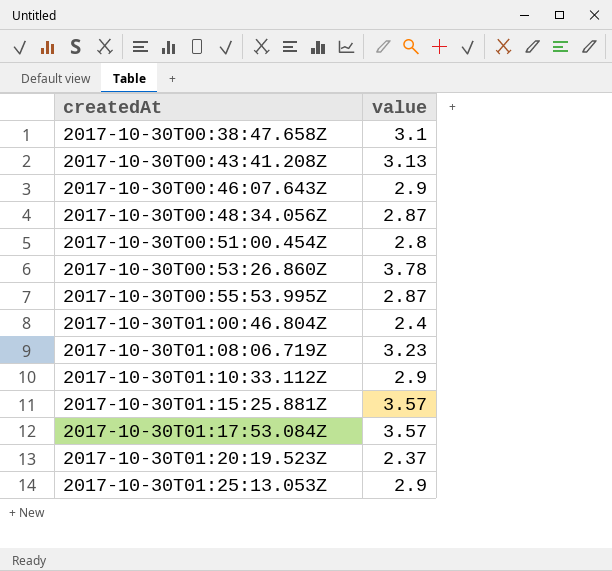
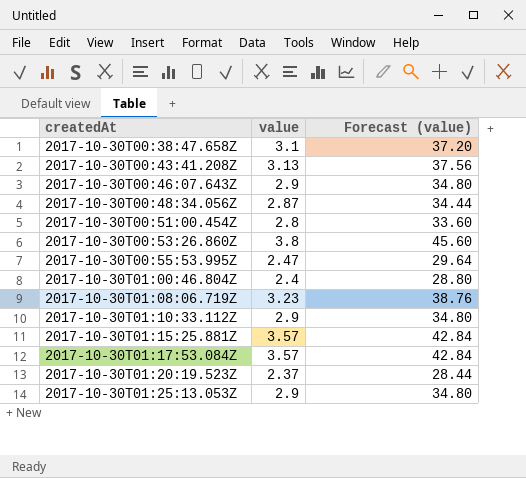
column Forecast (value) | formula: none -> [value] * 12
2017-10-30T00:53:26.860Z | value: 3.78 -> 3.8
2017-10-30T00:55:53.995Z | value: 2.87 -> 2.47

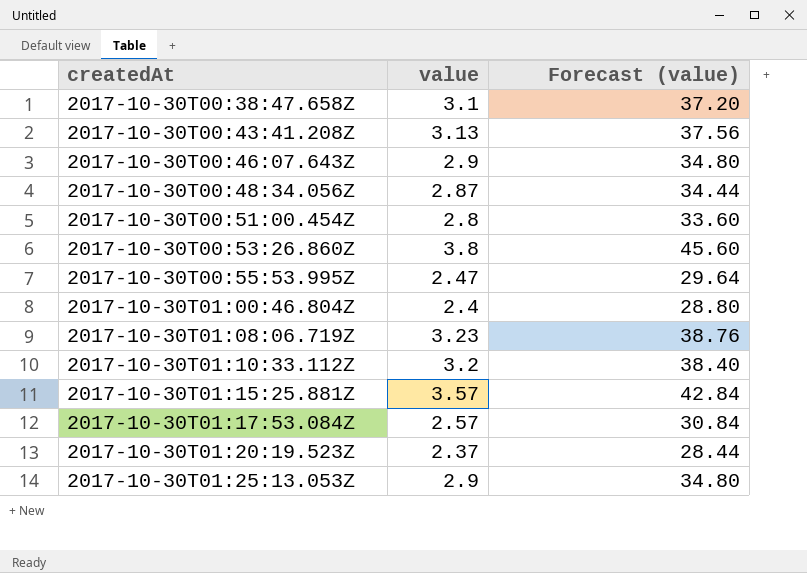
2017-10-30T01:10:33.112Z | value: 2.9 -> 3.2
2017-10-30T01:10:33.112Z | Forecast (value): 34.80 -> 38.40
2017-10-30T01:17:53.084Z | value: 3.57 -> 2.57
2017-10-30T01:17:53.084Z | Forecast (value): 42.84 -> 30.84

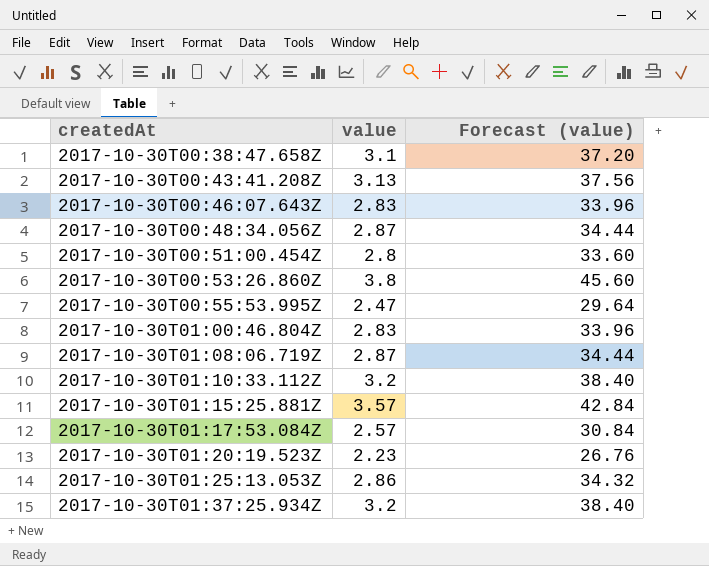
2017-10-30T00:46:07.643Z | value: 2.9 -> 2.83
2017-10-30T00:46:07.643Z | Forecast (value): 34.80 -> 33.96
2017-10-30T01:00:46.804Z | value: 2.4 -> 2.83
2017-10-30T01:00:46.804Z | Forecast (value): 28.80 -> 33.96
2017-10-30T01:08:06.719Z | value: 3.23 -> 2.87
2017-10-30T01:08:06.719Z | Forecast (value): 38.76 -> 34.44
2017-10-30T01:20:19.523Z | value: 2.37 -> 2.23
2017-10-30T01:20:19.523Z | Forecast (value): 28.44 -> 26.76
2017-10-30T01:25:13.053Z | value: 2.9 -> 2.86
2017-10-30T01:25:13.053Z | Forecast (value): 34.80 -> 34.32
row 2017-10-30T01:37:25.934Z: none -> 3.2 | 38.40

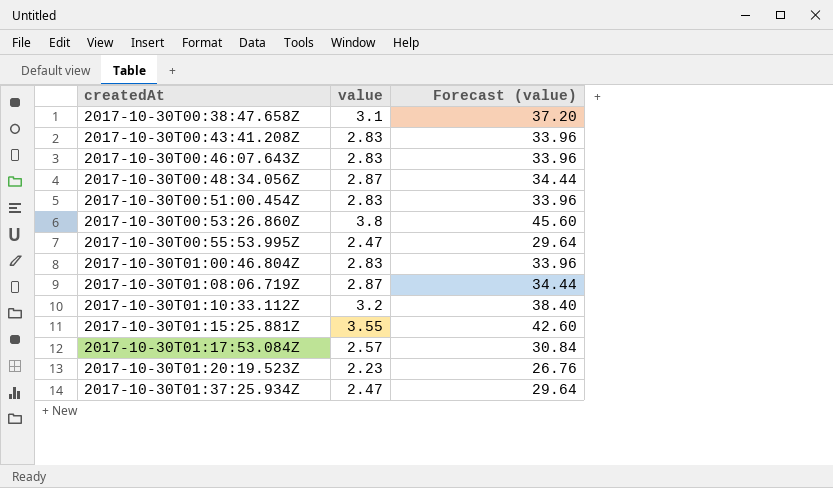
row 2017-10-30T01:25:13.053Z: 2.86 | 34.32 -> none
2017-10-30T00:43:41.208Z | value: 3.13 -> 2.83
2017-10-30T00:43:41.208Z | Forecast (value): 37.56 -> 33.96
2017-10-30T00:51:00.454Z | value: 2.8 -> 2.83
2017-10-30T00:51:00.454Z | Forecast (value): 33.60 -> 33.96
2017-10-30T01:15:25.881Z | value: 3.57 -> 3.55
2017-10-30T01:15:25.881Z | Forecast (value): 42.84 -> 42.60
2017-10-30T01:37:25.934Z | value: 3.2 -> 2.47
2017-10-30T01:37:25.934Z | Forecast (value): 38.40 -> 29.64

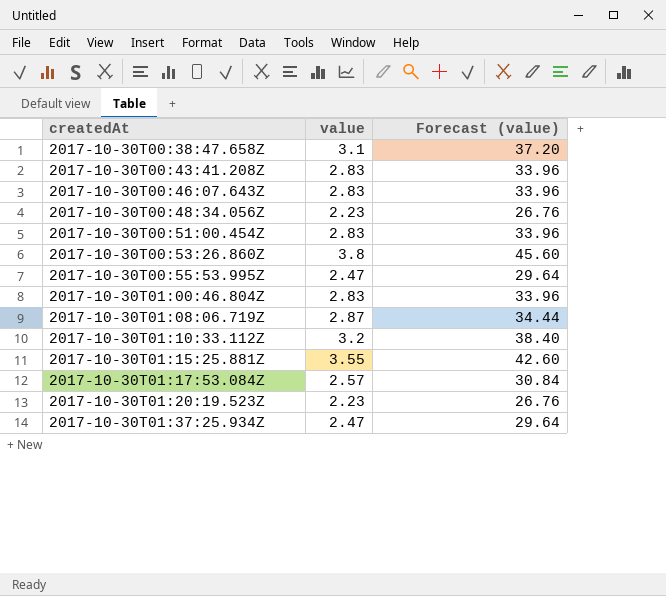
2017-10-30T00:48:34.056Z | value: 2.87 -> 2.23
2017-10-30T00:48:34.056Z | Forecast (value): 34.44 -> 26.76

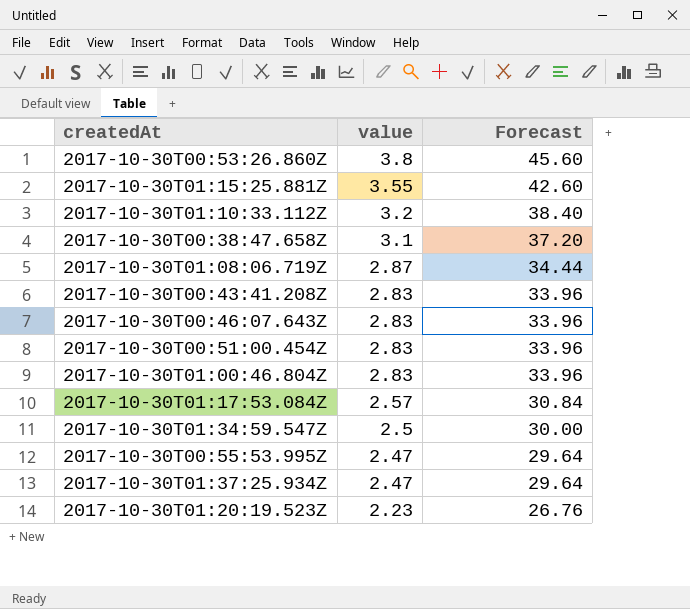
row order: createdAt ascending -> value descending
column name: Forecast (value) -> Forecast
row 2017-10-30T00:48:34.056Z: 2.23 | 26.76 -> none
row 2017-10-30T01:34:59.547Z: none -> 2.5 | 30.00

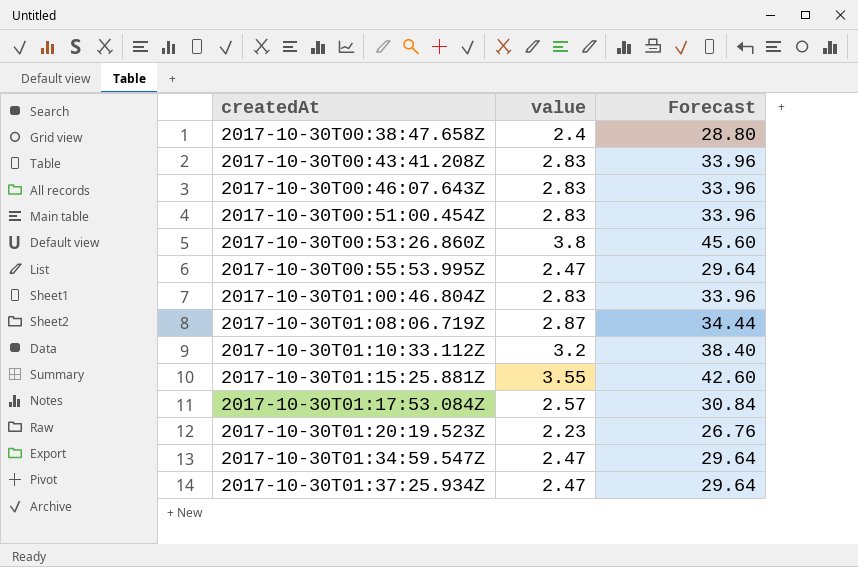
row order: value descending -> createdAt ascending
2017-10-30T00:38:47.658Z | value: 3.1 -> 2.4
2017-10-30T00:38:47.658Z | Forecast: 37.20 -> 28.80
2017-10-30T01:34:59.547Z | value: 2.5 -> 2.47
2017-10-30T01:34:59.547Z | Forecast: 30.00 -> 29.64

